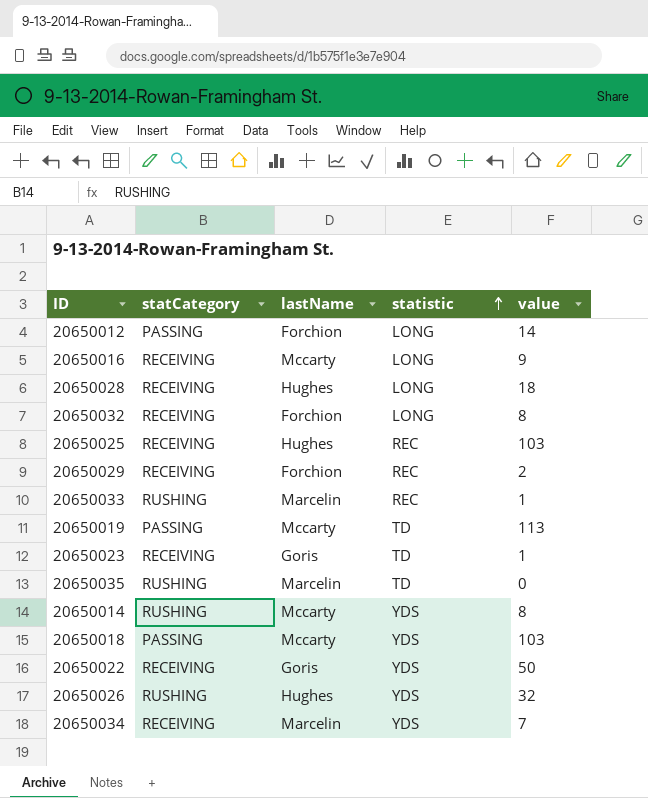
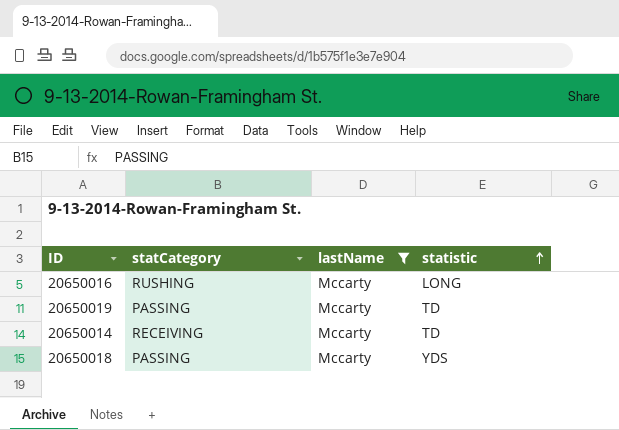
filter: none -> lastName = Mccarty
column value | position: 5 -> none
20650016 | statCategory: RECEIVING -> RUSHING
20650014 | statCategory: RUSHING -> RECEIVING
20650014 | statistic: YDS -> TD

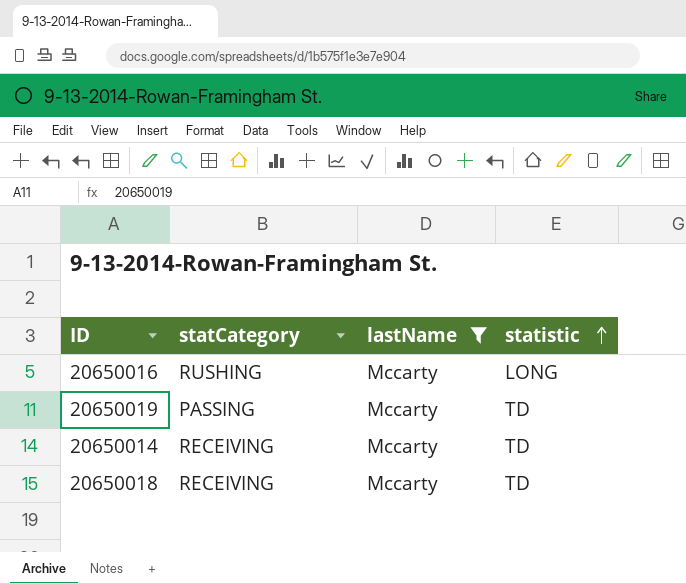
20650018 | statCategory: PASSING -> RECEIVING
20650018 | statistic: YDS -> TD

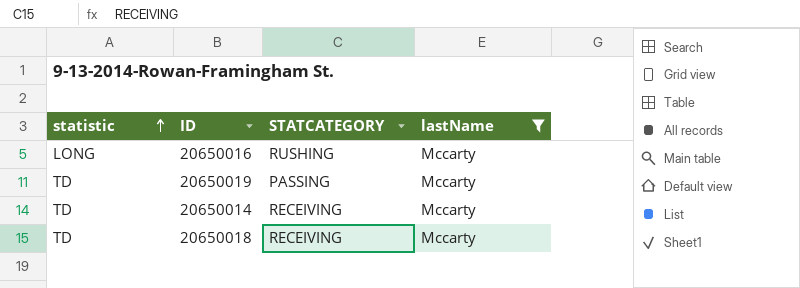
column statistic | position: 4 -> 1
column name: statCategory -> STATCATEGORY

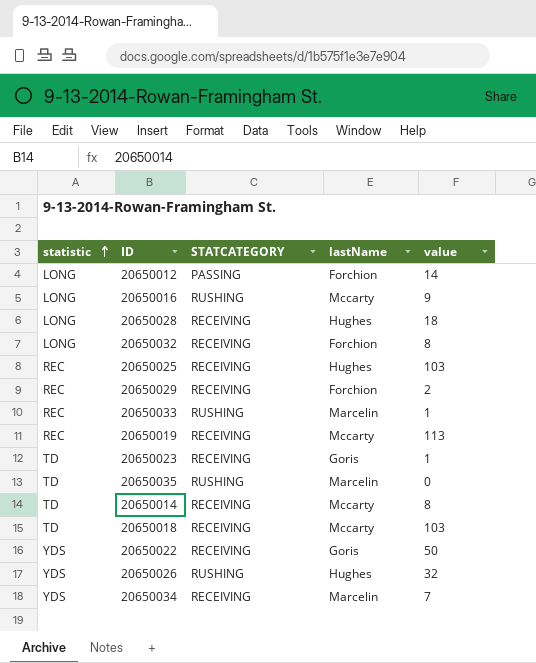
filter: lastName = Mccarty -> none
column value | position: none -> 5
20650019 | statistic: TD -> REC
20650019 | STATCATEGORY: PASSING -> RECEIVING

